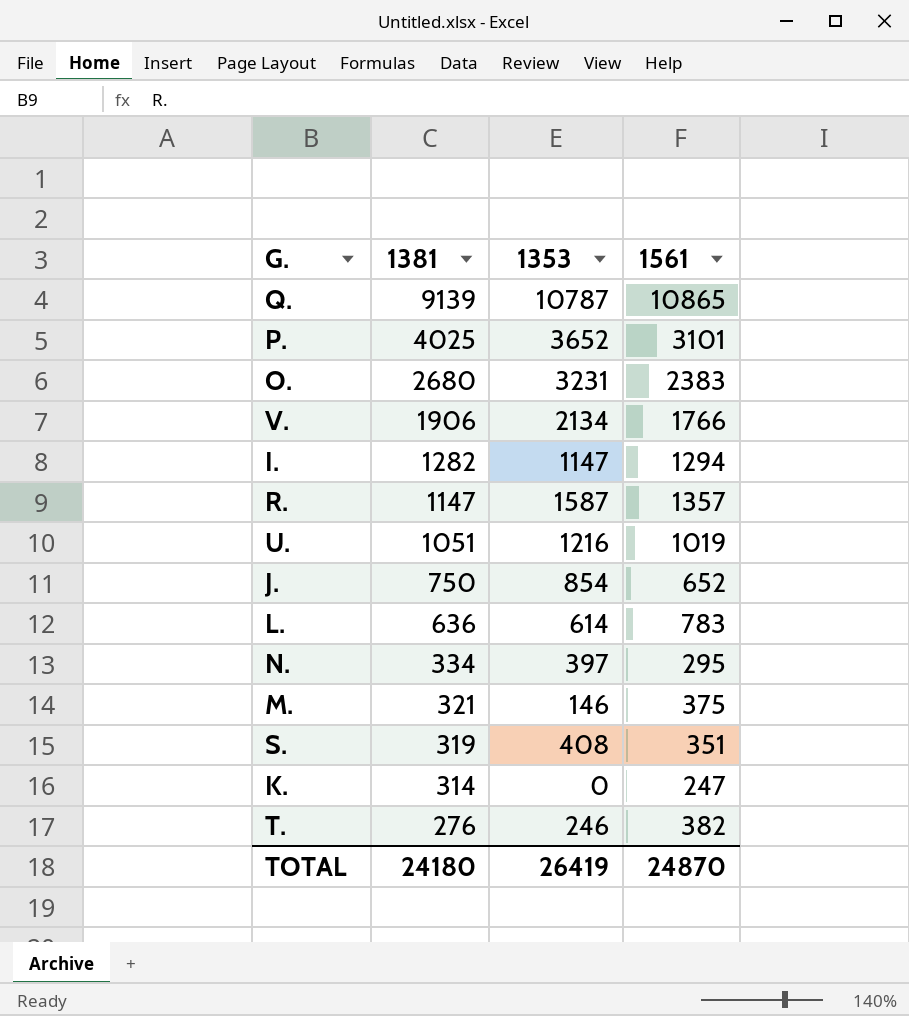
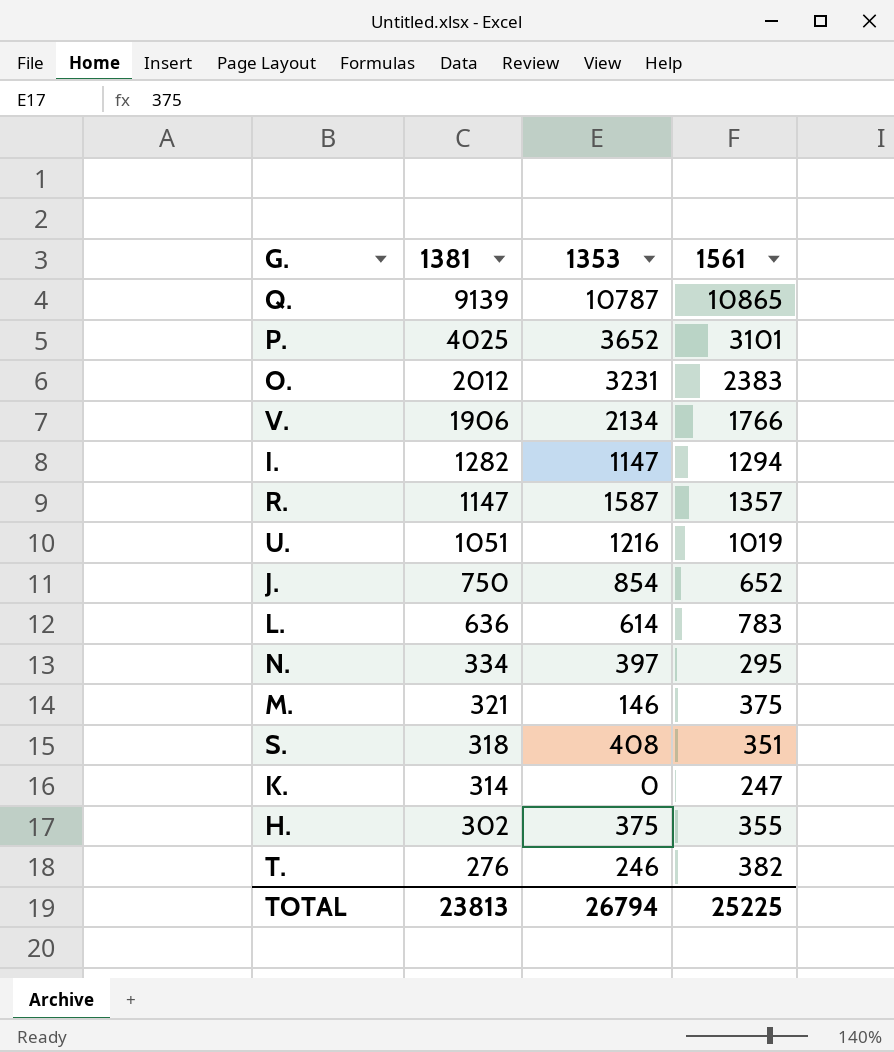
O. | 1381: 2680 -> 2012
S. | 1381: 319 -> 318
row H.: none -> 302 | 375 | 355
TOTAL | 1381: 24180 -> 23813
TOTAL | 1353: 26419 -> 26794
TOTAL | 1561: 24870 -> 25225

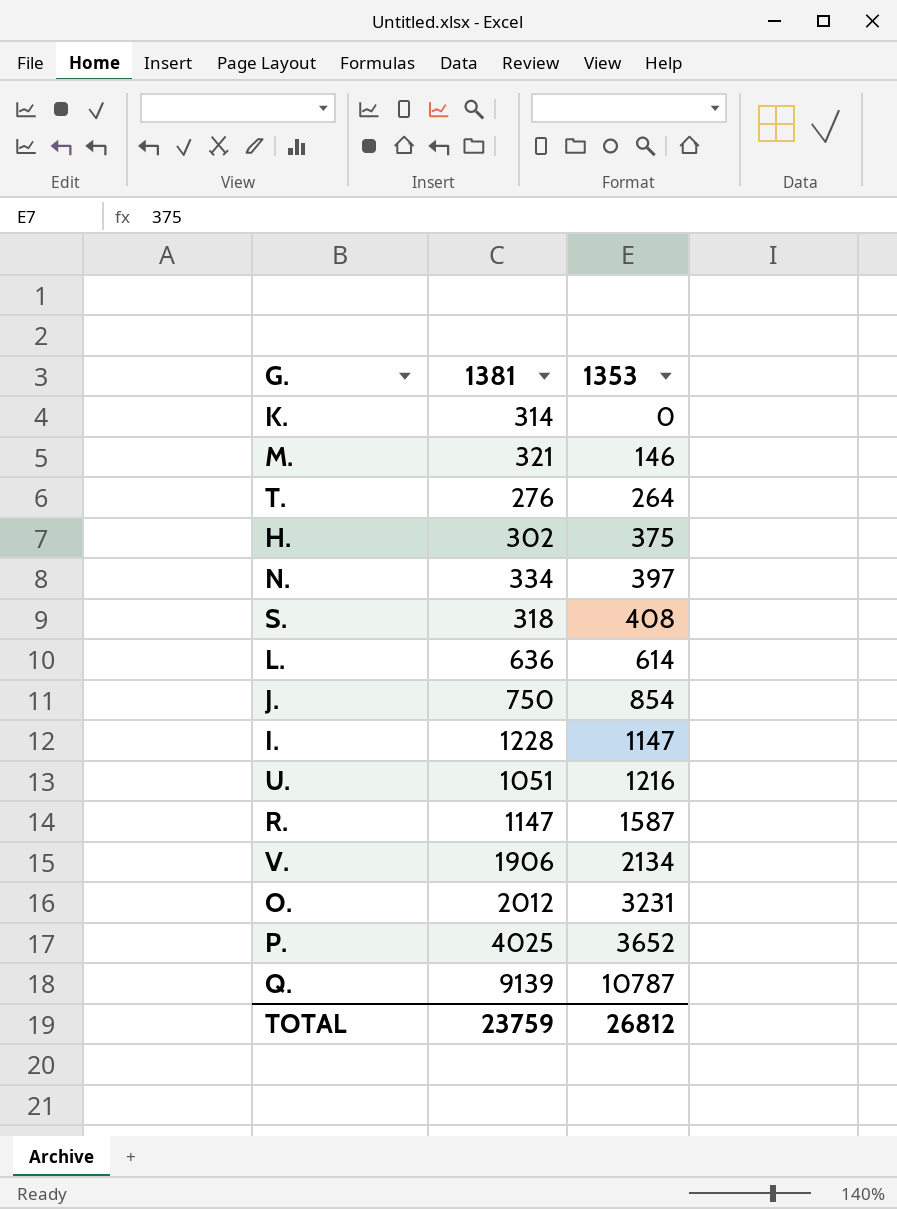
row order: 1381 descending -> 1353 ascending
column 1561 | position: 4 -> none
T. | 1353: 246 -> 264
I. | 1381: 1282 -> 1228
TOTAL | 1381: 23813 -> 23759
TOTAL | 1353: 26794 -> 26812

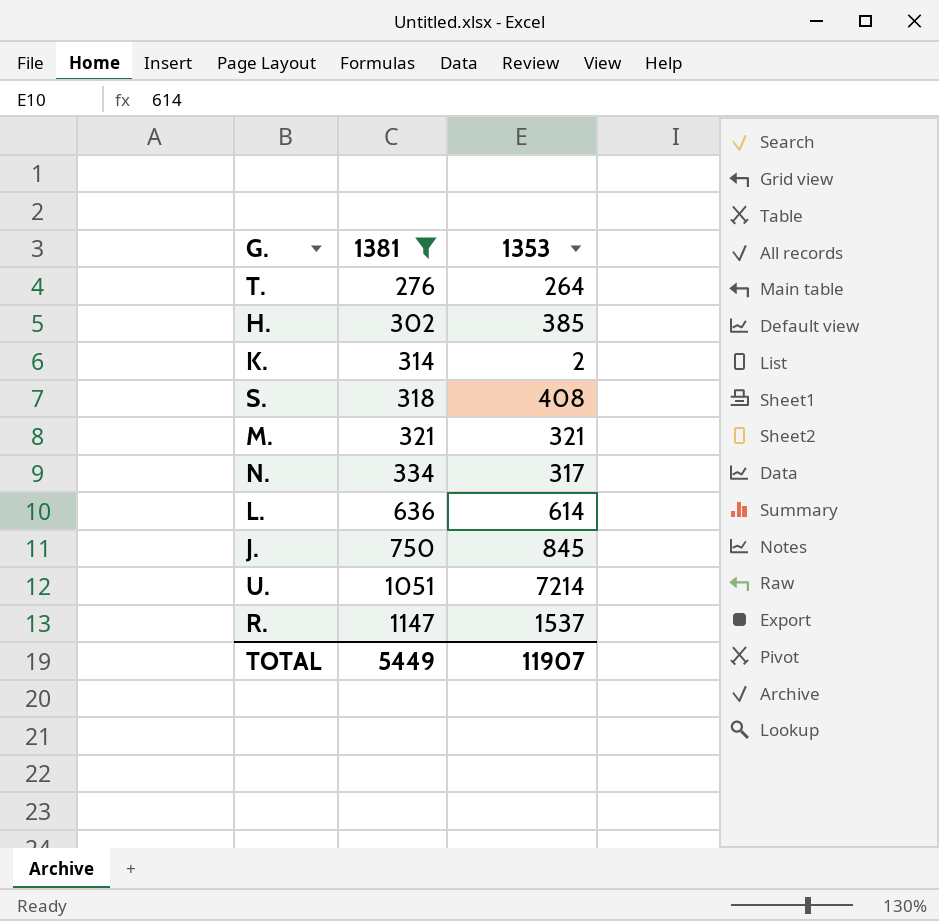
filter: none -> 1381 <= 1147
row order: 1353 ascending -> 1381 ascending
H. | 1353: 375 -> 385
K. | 1353: 0 -> 2
M. | 1353: 146 -> 321
N. | 1353: 397 -> 317
J. | 1353: 854 -> 845
U. | 1353: 1216 -> 7214
R. | 1353: 1587 -> 1537
TOTAL | 1381: 23759 -> 5449
TOTAL | 1353: 26812 -> 11907

